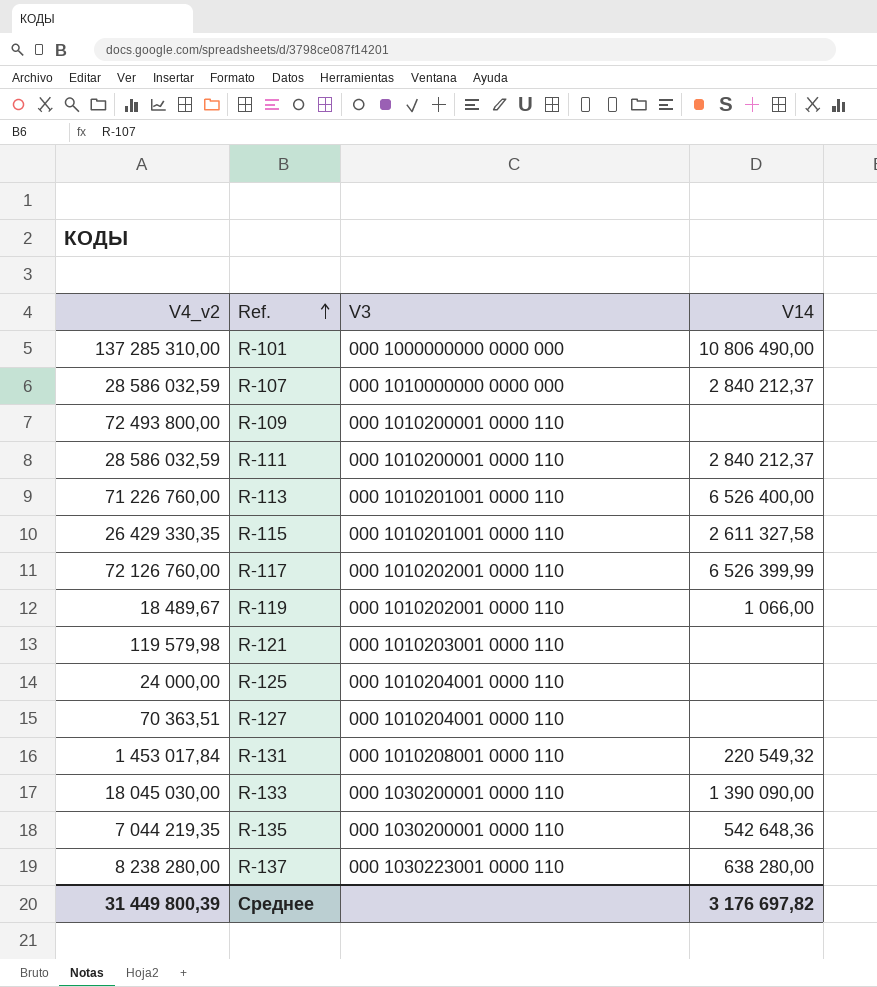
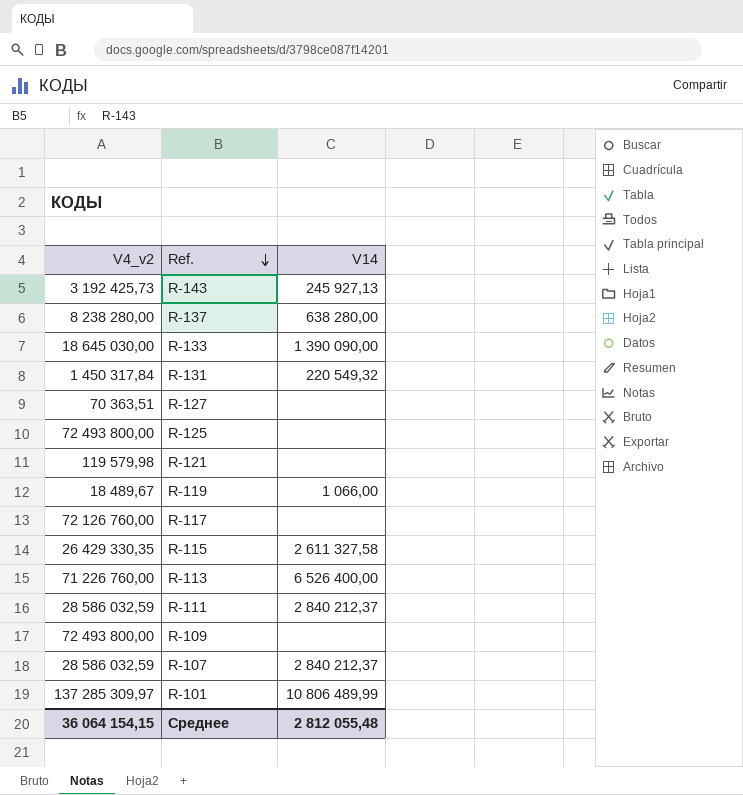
row order: Ref. ascending -> Ref. descending
column V3 | position: 3 -> none
row R-135: 7 044 219,35 | 000 1030200001 0000 110 | 542 648,36 -> none
row R-143: none -> 3 192 425,73 | 245 927,13
R-133 | V4_v2: 18 045 030,00 -> 18 645 030,00
R-131 | V4_v2: 1 453 017,84 -> 1 450 317,84
R-125 | V4_v2: 24 000,00 -> 72 493 800,00
R-117 | V14: 6 526 399,99 -> none
R-101 | V4_v2: 137 285 310,00 -> 137 285 309,97
R-101 | V14: 10 806 490,00 -> 10 806 489,99
Среднее | V4_v2: 31 449 800,39 -> 36 064 154,15
Среднее | V14: 3 176 697,82 -> 2 812 055,48

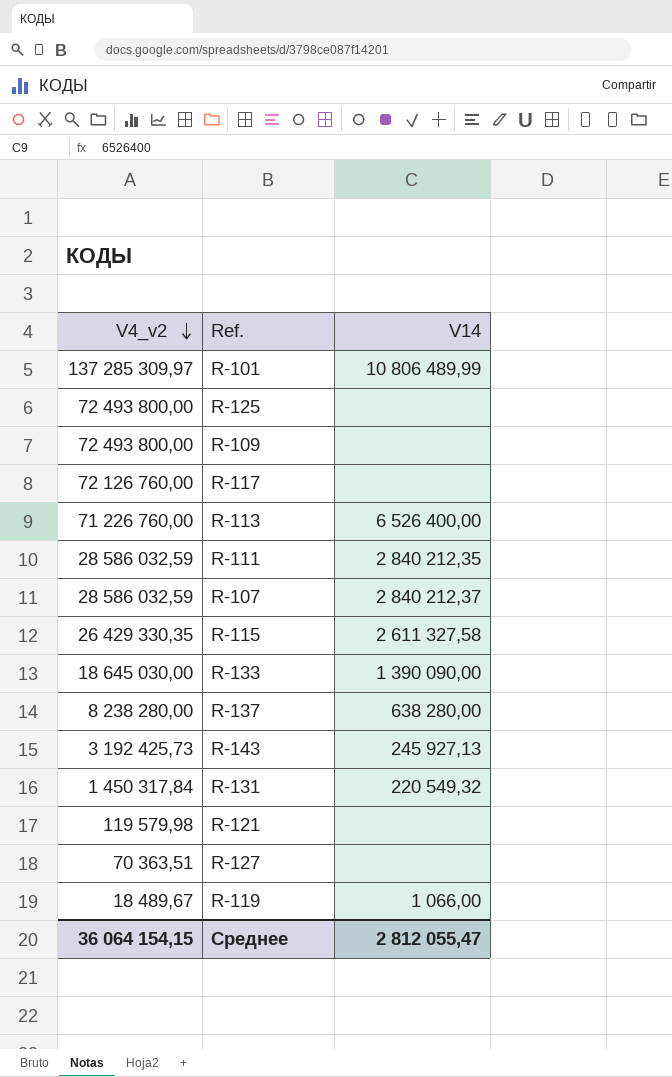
row order: Ref. descending -> V4_v2 descending
R-111 | V14: 2 840 212,37 -> 2 840 212,35
Среднее | V14: 2 812 055,48 -> 2 812 055,47

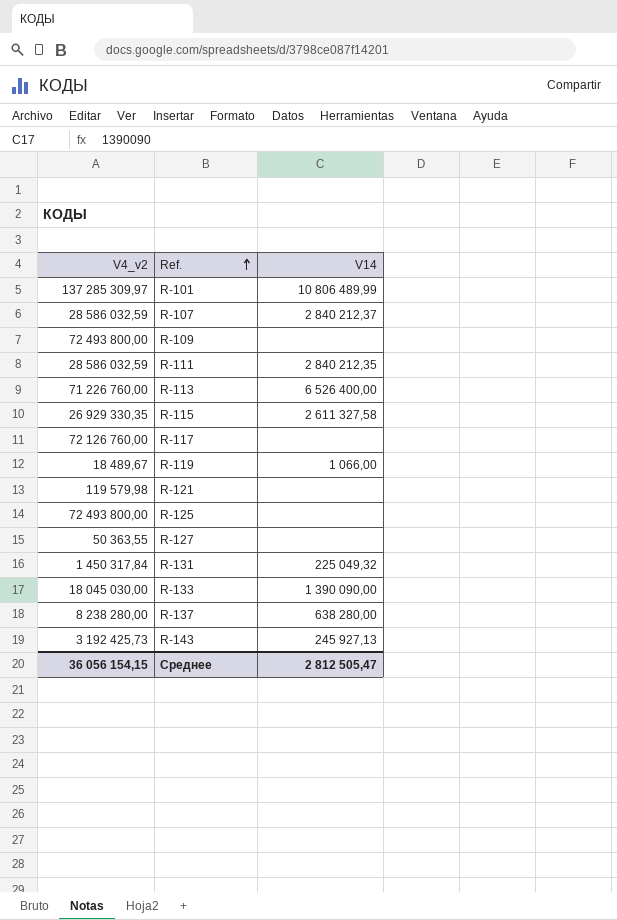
row order: V4_v2 descending -> Ref. ascending
R-115 | V4_v2: 26 429 330,35 -> 26 929 330,35
R-127 | V4_v2: 70 363,51 -> 50 363,55
R-131 | V14: 220 549,32 -> 225 049,32
R-133 | V4_v2: 18 645 030,00 -> 18 045 030,00
Среднее | V4_v2: 36 064 154,15 -> 36 056 154,15
Среднее | V14: 2 812 055,47 -> 2 812 505,47

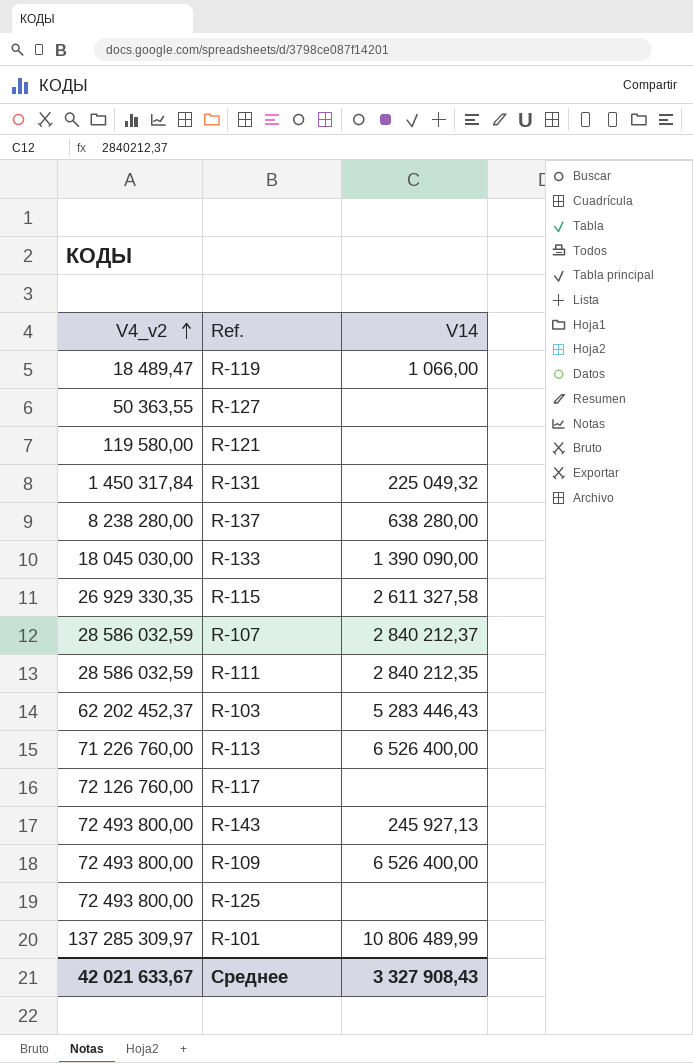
row order: Ref. ascending -> V4_v2 ascending
R-119 | V4_v2: 18 489,67 -> 18 489,47
R-121 | V4_v2: 119 579,98 -> 119 580,00
row R-103: none -> 62 202 452,37 | 5 283 446,43
R-143 | V4_v2: 3 192 425,73 -> 72 493 800,00
R-109 | V14: none -> 6 526 400,00
Среднее | V4_v2: 36 056 154,15 -> 42 021 633,67
Среднее | V14: 2 812 505,47 -> 3 327 908,43

